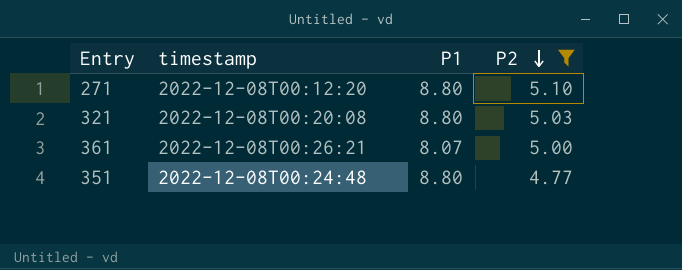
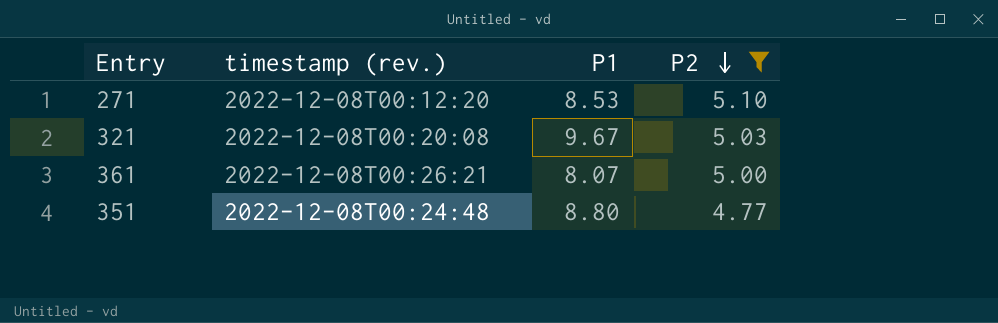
column name: timestamp -> timestamp (rev.)
271 | P1: 8.80 -> 8.53
321 | P1: 8.80 -> 9.67

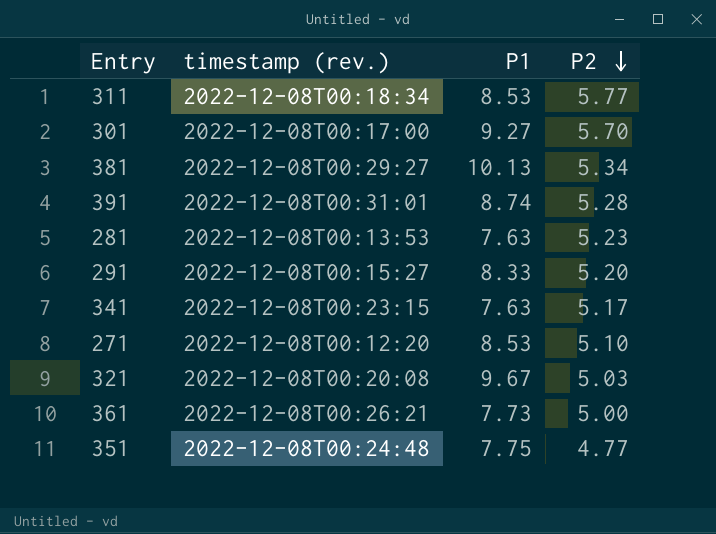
filter: P2 <= 5.10 -> none
361 | P1: 8.07 -> 7.73
351 | P1: 8.80 -> 7.75

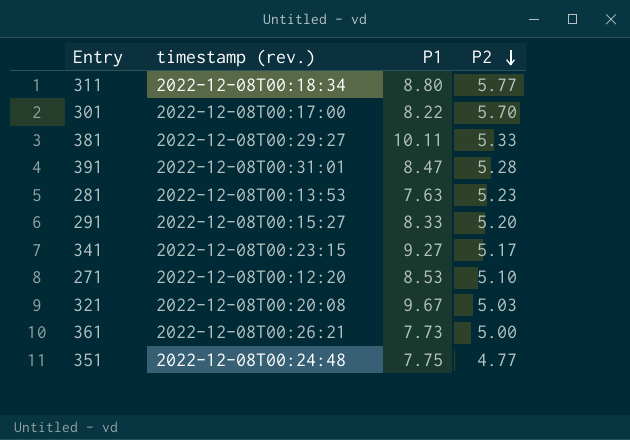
311 | P1: 8.53 -> 8.80
301 | P1: 9.27 -> 8.22
381 | P1: 10.13 -> 10.11
381 | P2: 5.34 -> 5.33
391 | P1: 8.74 -> 8.47
341 | P1: 7.63 -> 9.27

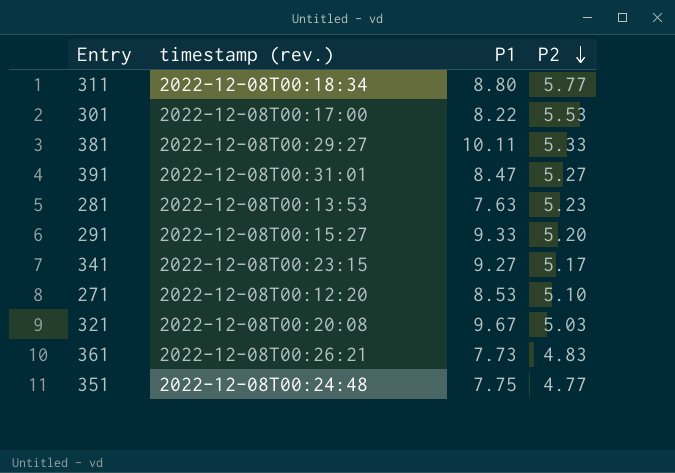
301 | P2: 5.70 -> 5.53
391 | P2: 5.28 -> 5.27
291 | P1: 8.33 -> 9.33
361 | P2: 5.00 -> 4.83

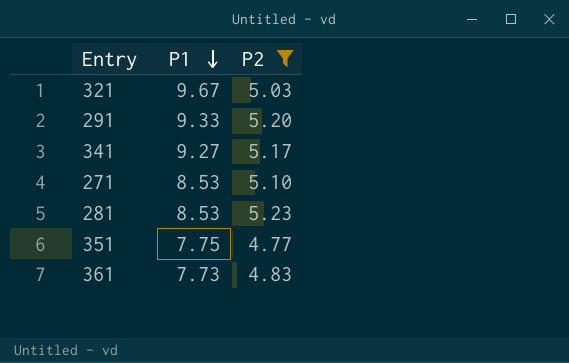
filter: none -> P2 <= 5.23
row order: P2 descending -> P1 descending
column timestamp (rev.) | position: 2 -> none
281 | P1: 7.63 -> 8.53

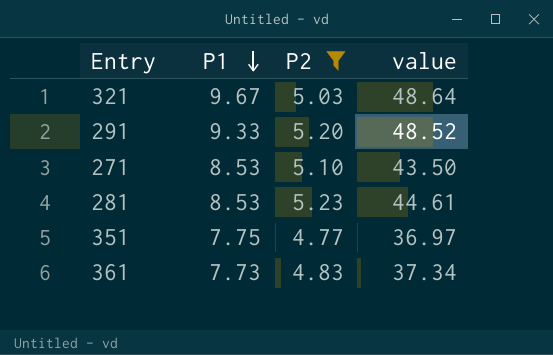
column value | formula: none -> [P1] * [P2]
row 341: 9.27 | 5.17 -> none

